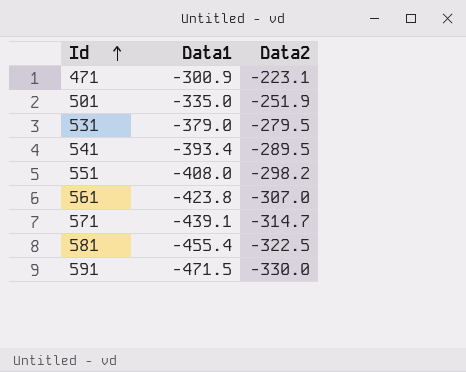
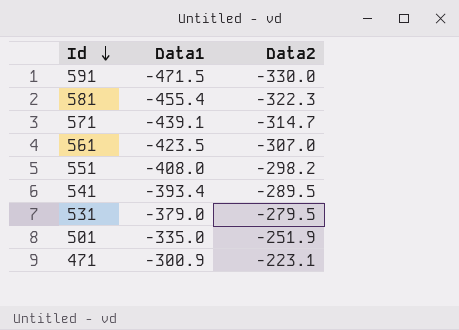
row order: Id ascending -> Id descending
581 | Data2: -322.5 -> -322.3
561 | Data1: -423.8 -> -423.5

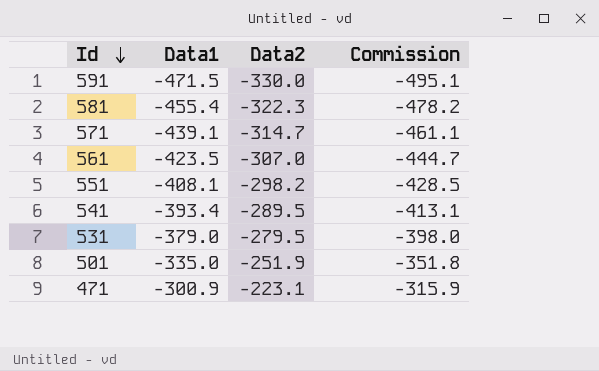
column Commission | formula: none -> [Data1] * 1.05
551 | Data1: -408.0 -> -408.1

